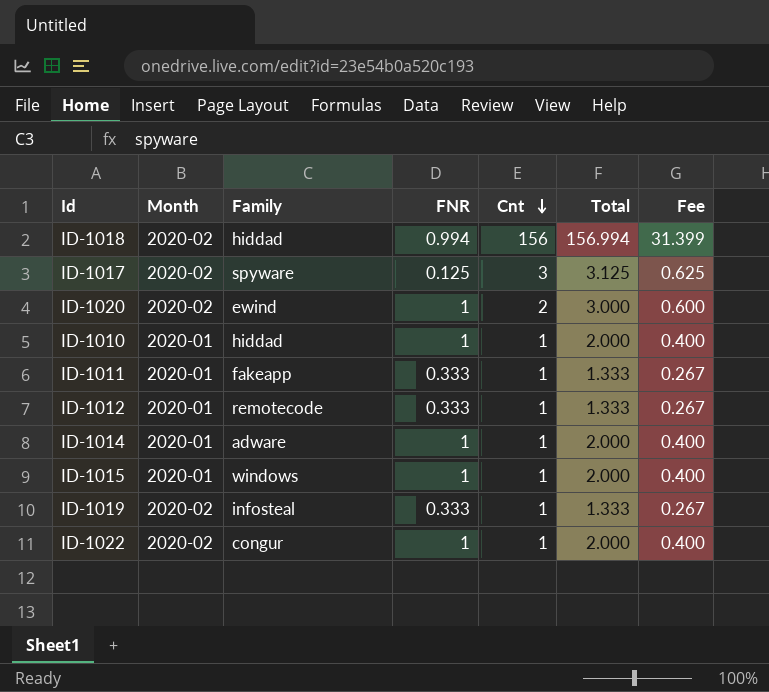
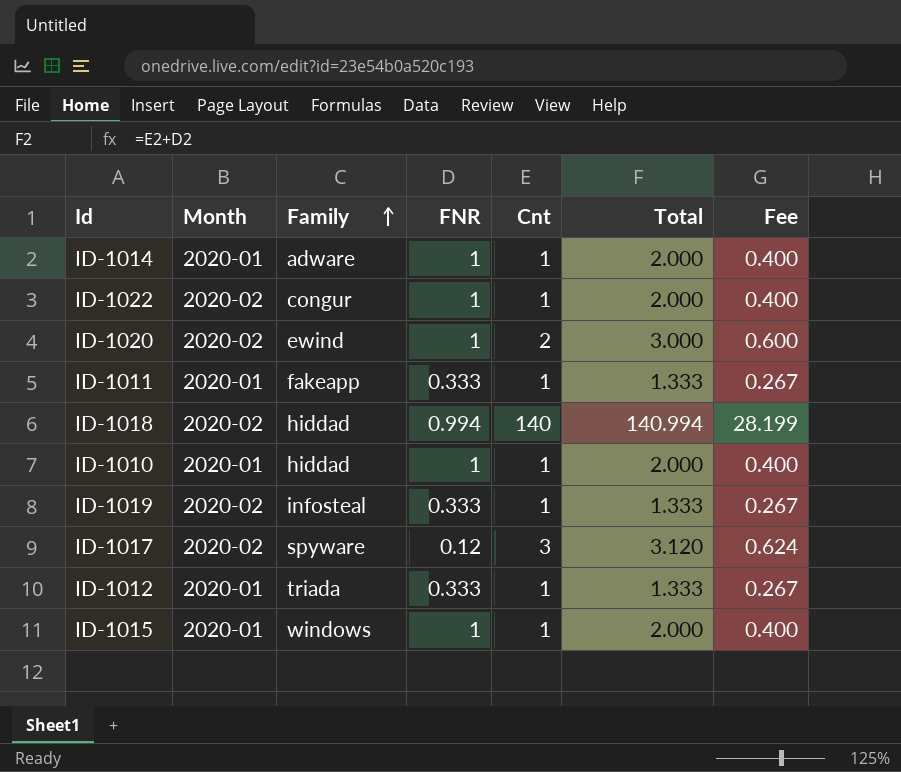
row order: Cnt descending -> Family ascending
ID-1018 | Cnt: 156 -> 140
ID-1018 | Total: 156.994 -> 140.994
ID-1018 | Fee: 31.399 -> 28.199
ID-1017 | FNR: 0.125 -> 0.12
ID-1017 | Total: 3.125 -> 3.120
ID-1017 | Fee: 0.625 -> 0.624
ID-1012 | Family: remotecode -> triada

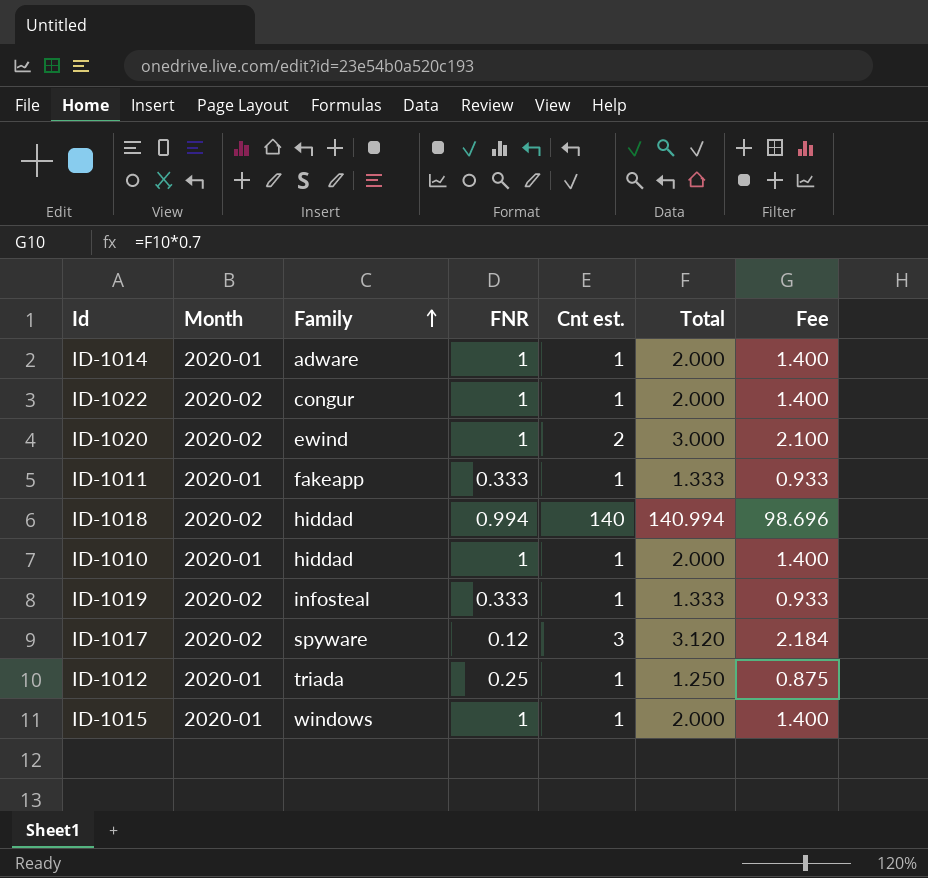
column name: Cnt -> Cnt est.
column Fee | formula: [Total] * 0.2 -> [Total] * 0.7
ID-1012 | FNR: 0.333 -> 0.25
ID-1012 | Total: 1.333 -> 1.250

